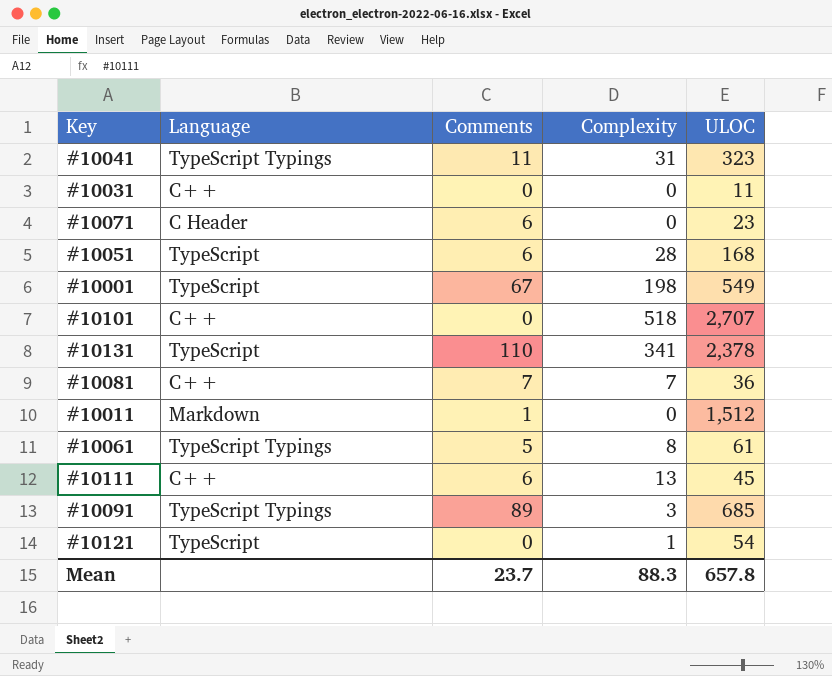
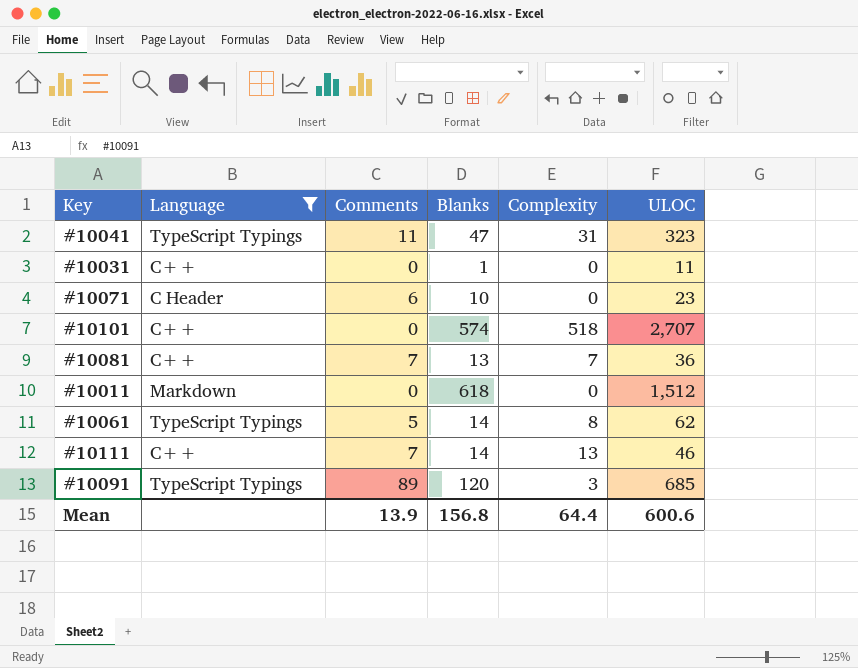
filter: none -> Language != TypeScript
column Blanks | position: none -> 4
#10011 | Comments: 1 -> 0
#10061 | ULOC: 61 -> 62
#10111 | Comments: 6 -> 7
#10111 | ULOC: 45 -> 46
Mean | Comments: 23.7 -> 13.9
Mean | Complexity: 88.3 -> 64.4
Mean | ULOC: 657.8 -> 600.6

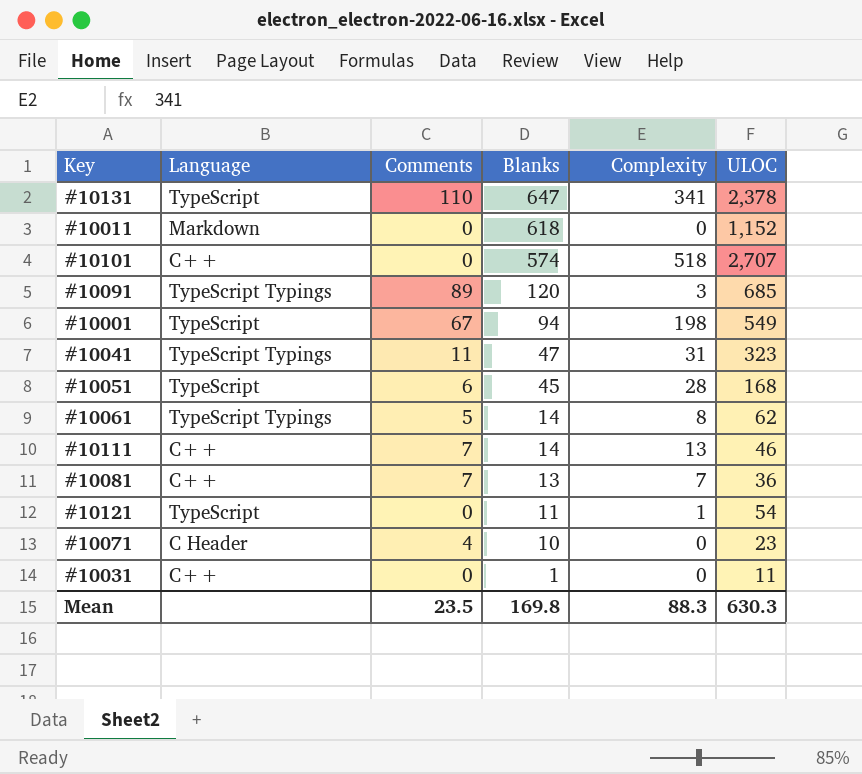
filter: Language != TypeScript -> none
row order: none -> Blanks descending
#10011 | ULOC: 1,512 -> 1,152
#10071 | Comments: 6 -> 4
Mean | Comments: 13.9 -> 23.5
Mean | Blanks: 156.8 -> 169.8
Mean | Complexity: 64.4 -> 88.3
Mean | ULOC: 600.6 -> 630.3

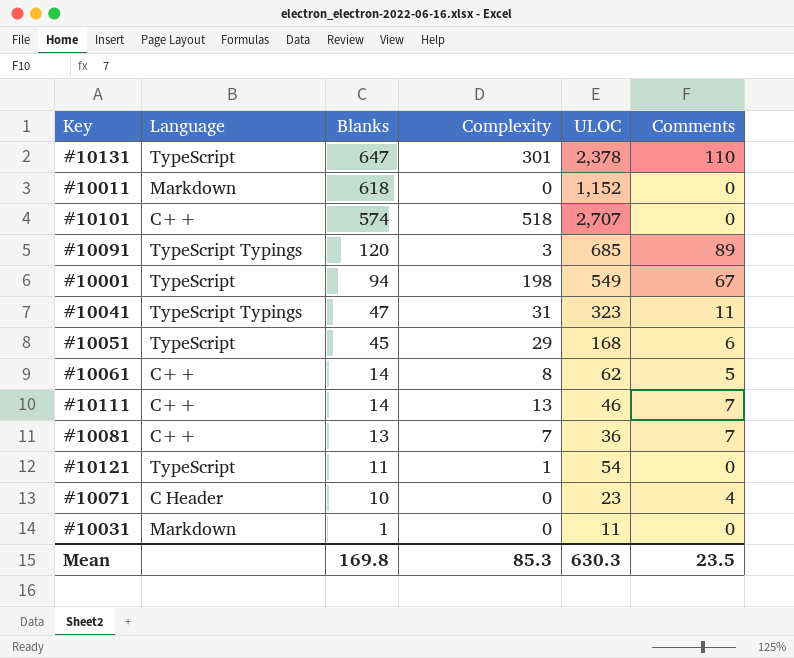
column Comments | position: 3 -> 6
#10131 | Complexity: 341 -> 301
#10051 | Complexity: 28 -> 29
#10061 | Language: TypeScript Typings -> C++
#10031 | Language: C++ -> Markdown
Mean | Complexity: 88.3 -> 85.3

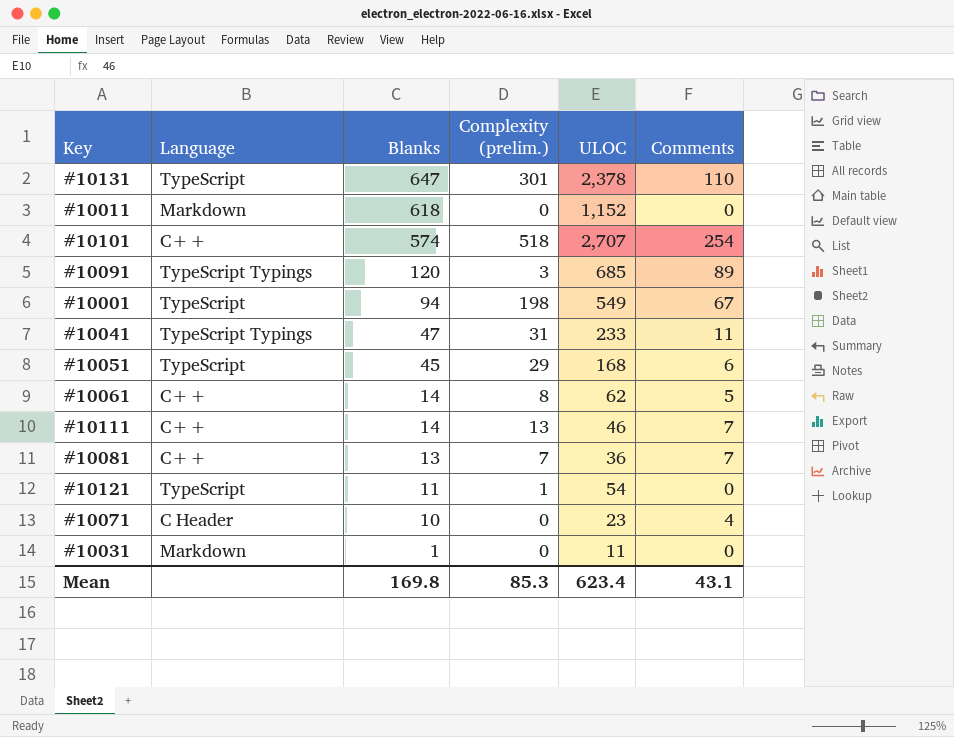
column name: Complexity -> Complexity (prelim.)
#10101 | Comments: 0 -> 254
#10041 | ULOC: 323 -> 233
Mean | ULOC: 630.3 -> 623.4
Mean | Comments: 23.5 -> 43.1

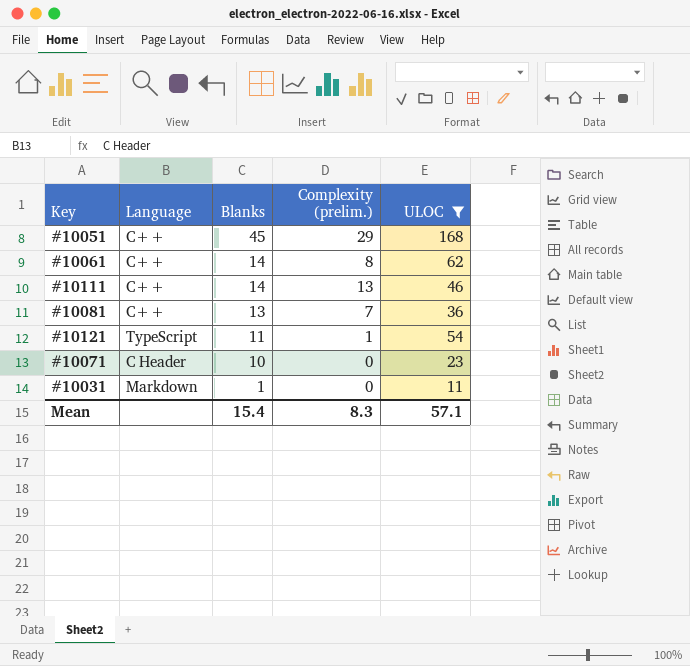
filter: none -> ULOC <= 168
column Comments | position: 6 -> none
#10051 | Language: TypeScript -> C++
Mean | Blanks: 169.8 -> 15.4
Mean | Complexity (prelim.): 85.3 -> 8.3
Mean | ULOC: 623.4 -> 57.1

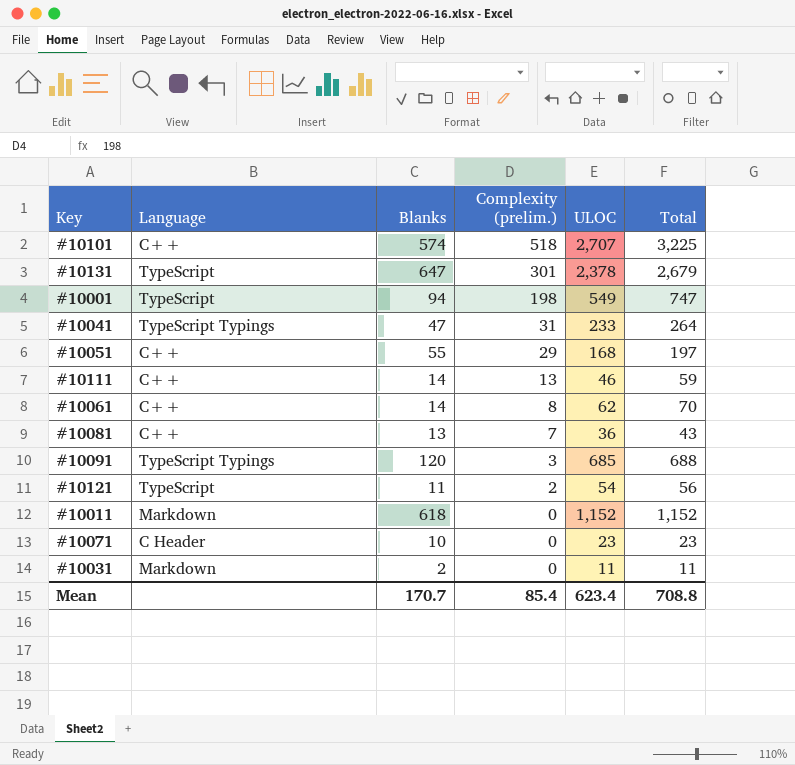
filter: ULOC <= 168 -> none
row order: Blanks descending -> Complexity (prelim.) descending
column Total | formula: none -> [Complexity (prelim.)] + [ULOC]
#10051 | Blanks: 45 -> 55
#10121 | Complexity (prelim.): 1 -> 2
#10031 | Blanks: 1 -> 2
Mean | Blanks: 15.4 -> 170.7
Mean | Complexity (prelim.): 8.3 -> 85.4
Mean | ULOC: 57.1 -> 623.4

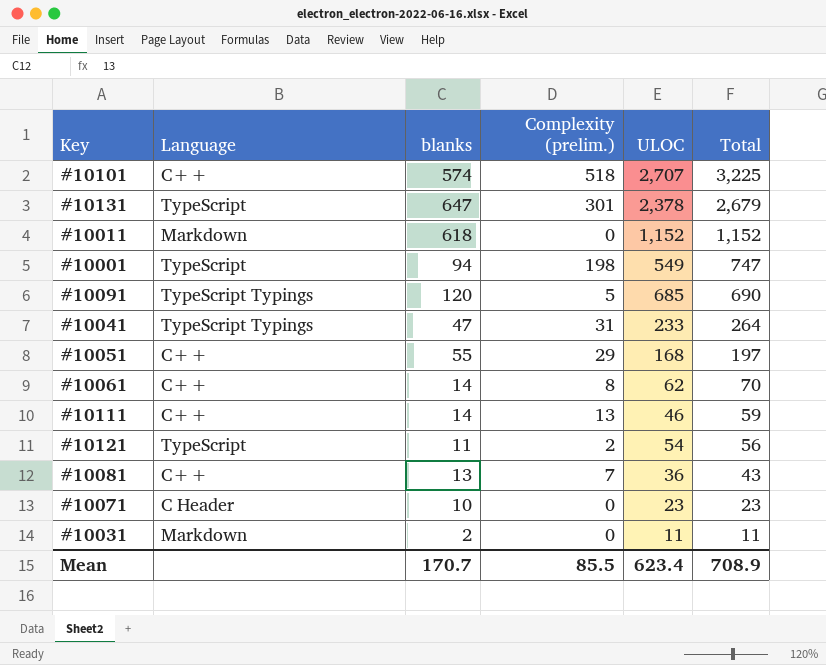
row order: Complexity (prelim.) descending -> Total descending
column name: Blanks -> blanks
#10091 | Complexity (prelim.): 3 -> 5
#10091 | Total: 688 -> 690
Mean | Complexity (prelim.): 85.4 -> 85.5
Mean | Total: 708.8 -> 708.9

